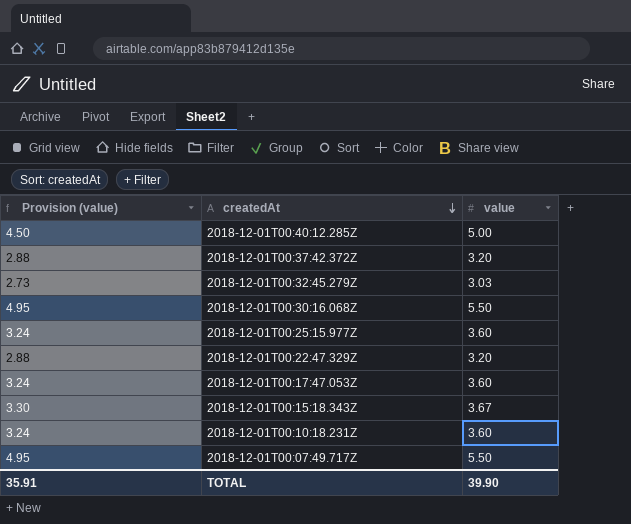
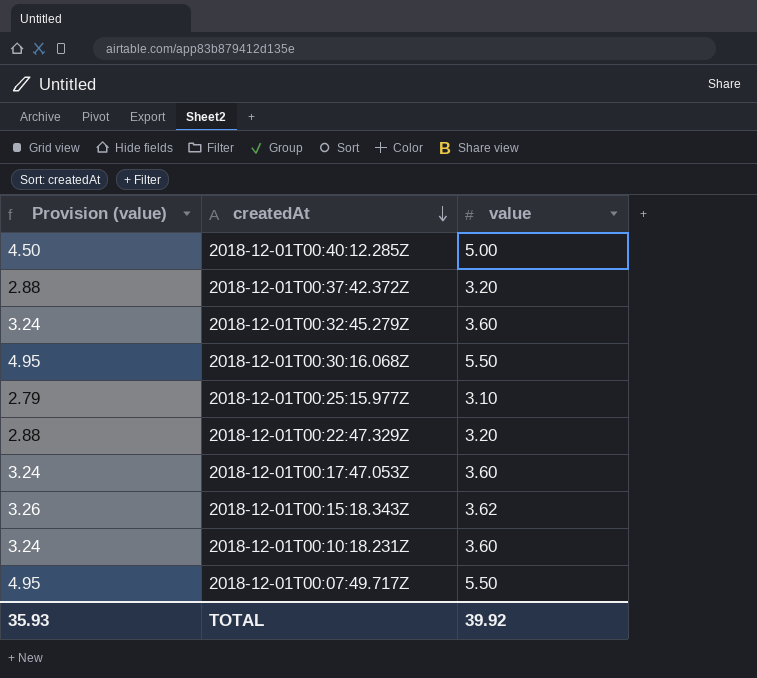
2018-12-01T00:32:45.279Z | Provision (value): 2.73 -> 3.24
2018-12-01T00:32:45.279Z | value: 3.03 -> 3.60
2018-12-01T00:25:15.977Z | Provision (value): 3.24 -> 2.79
2018-12-01T00:25:15.977Z | value: 3.60 -> 3.10
2018-12-01T00:15:18.343Z | Provision (value): 3.30 -> 3.26
2018-12-01T00:15:18.343Z | value: 3.67 -> 3.62
TOTAL | Provision (value): 35.91 -> 35.93
TOTAL | value: 39.90 -> 39.92

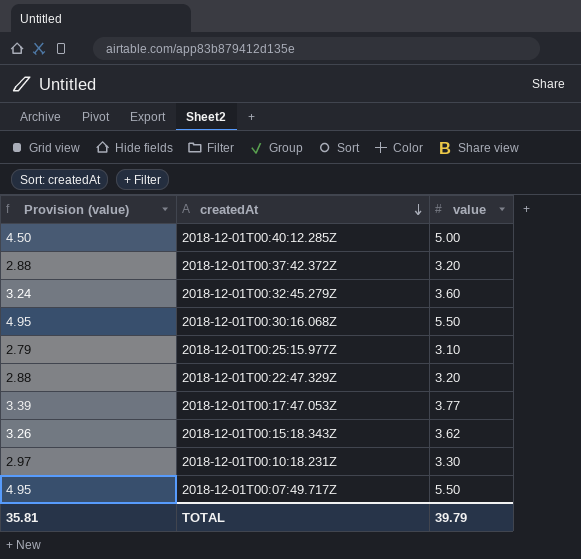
2018-12-01T00:17:47.053Z | Provision (value): 3.24 -> 3.39
2018-12-01T00:17:47.053Z | value: 3.60 -> 3.77
2018-12-01T00:10:18.231Z | Provision (value): 3.24 -> 2.97
2018-12-01T00:10:18.231Z | value: 3.60 -> 3.30
TOTAL | Provision (value): 35.93 -> 35.81
TOTAL | value: 39.92 -> 39.79

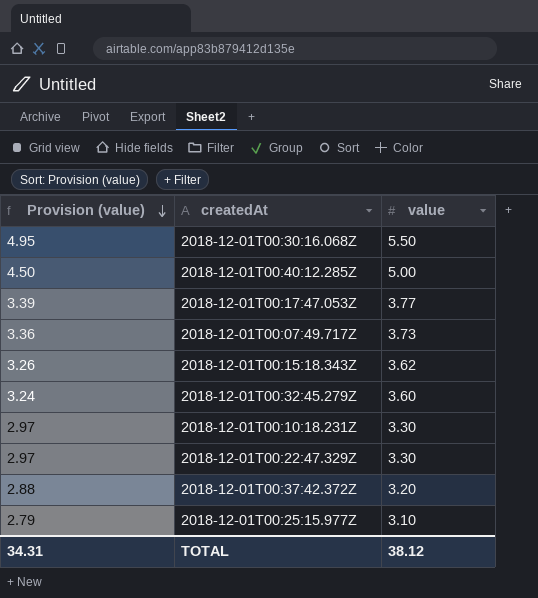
row order: createdAt descending -> Provision (value) descending
2018-12-01T00:07:49.717Z | Provision (value): 4.95 -> 3.36
2018-12-01T00:07:49.717Z | value: 5.50 -> 3.73
2018-12-01T00:22:47.329Z | Provision (value): 2.88 -> 2.97
2018-12-01T00:22:47.329Z | value: 3.20 -> 3.30
TOTAL | Provision (value): 35.81 -> 34.31
TOTAL | value: 39.79 -> 38.12

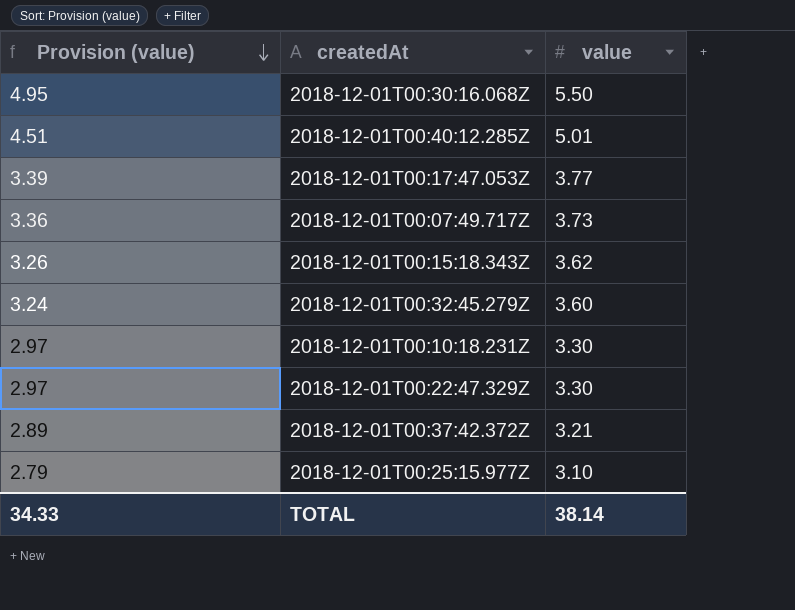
2018-12-01T00:40:12.285Z | Provision (value): 4.50 -> 4.51
2018-12-01T00:40:12.285Z | value: 5.00 -> 5.01
2018-12-01T00:37:42.372Z | Provision (value): 2.88 -> 2.89
2018-12-01T00:37:42.372Z | value: 3.20 -> 3.21
TOTAL | Provision (value): 34.31 -> 34.33
TOTAL | value: 38.12 -> 38.14

